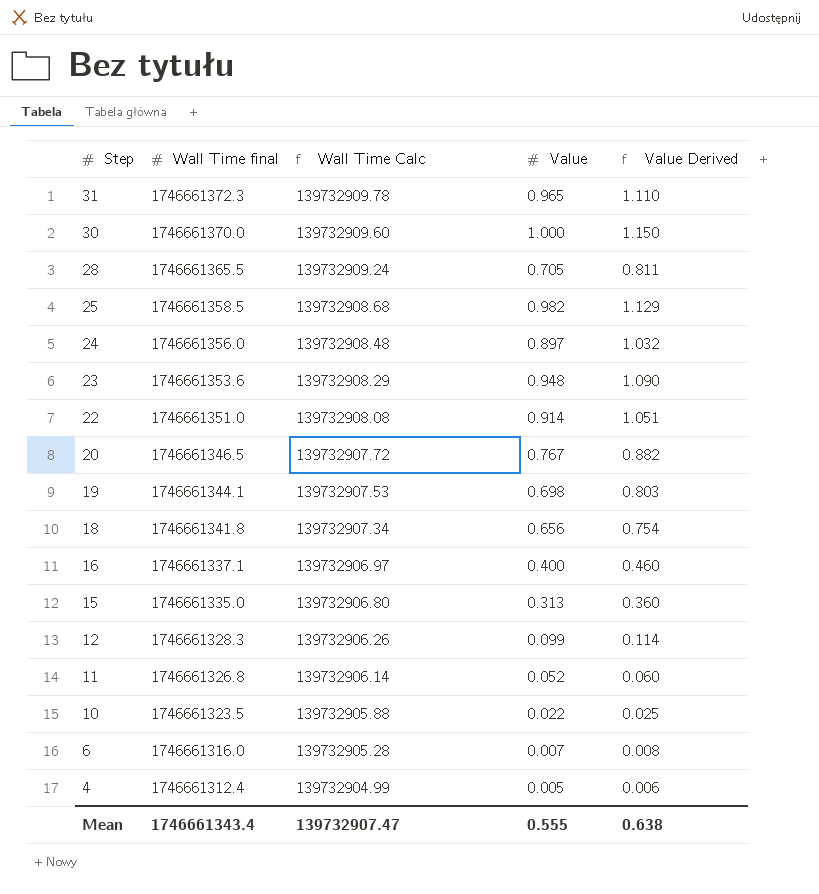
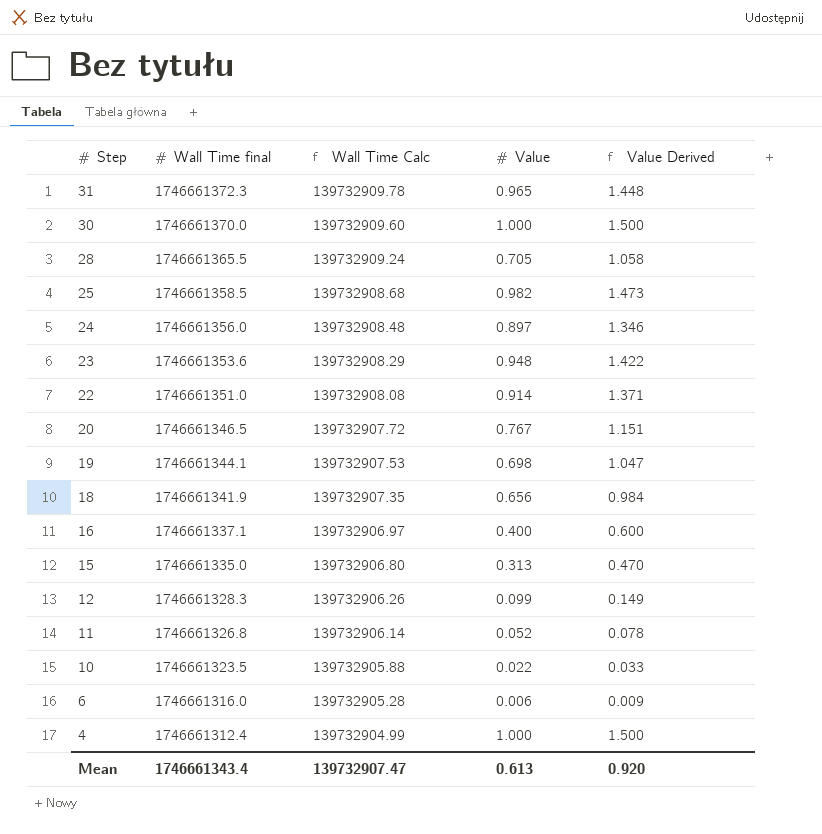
column Value Derived | formula: [Value] * 1.15 -> [Value] * 1.5
18 | Wall Time final: 1746661341.8 -> 1746661341.9
18 | Wall Time Calc: 139732907.34 -> 139732907.35
6 | Value: 0.007 -> 0.006
4 | Value: 0.005 -> 1.000
Mean | Value: 0.555 -> 0.613
Mean | Value Derived: 0.638 -> 0.920

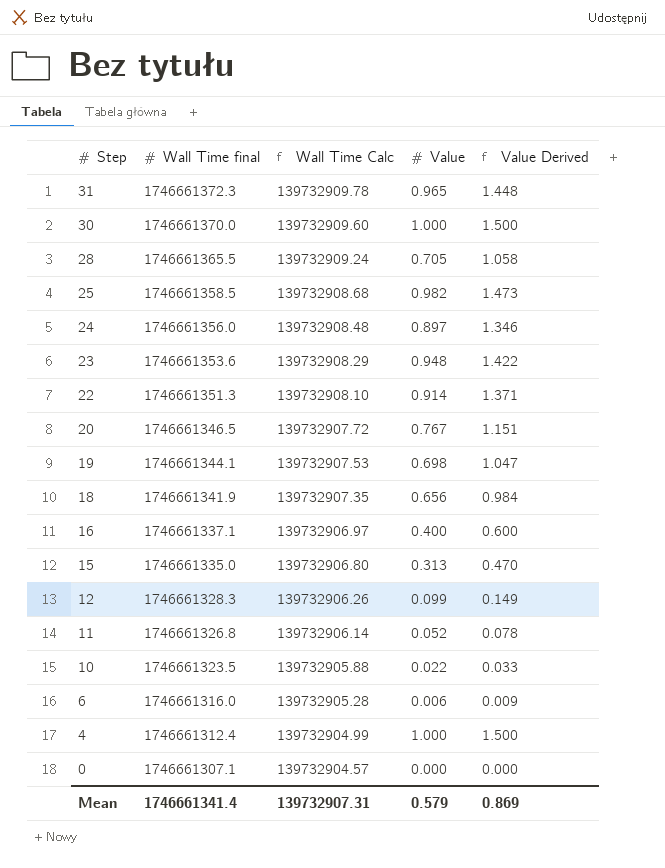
22 | Wall Time final: 1746661351.0 -> 1746661351.3
22 | Wall Time Calc: 139732908.08 -> 139732908.10
row 0: none -> 1746661307.1 | 139732904.57 | 0.000 | 0.000
Mean | Wall Time final: 1746661343.4 -> 1746661341.4
Mean | Wall Time Calc: 139732907.47 -> 139732907.31
Mean | Value: 0.613 -> 0.579
Mean | Value Derived: 0.920 -> 0.869

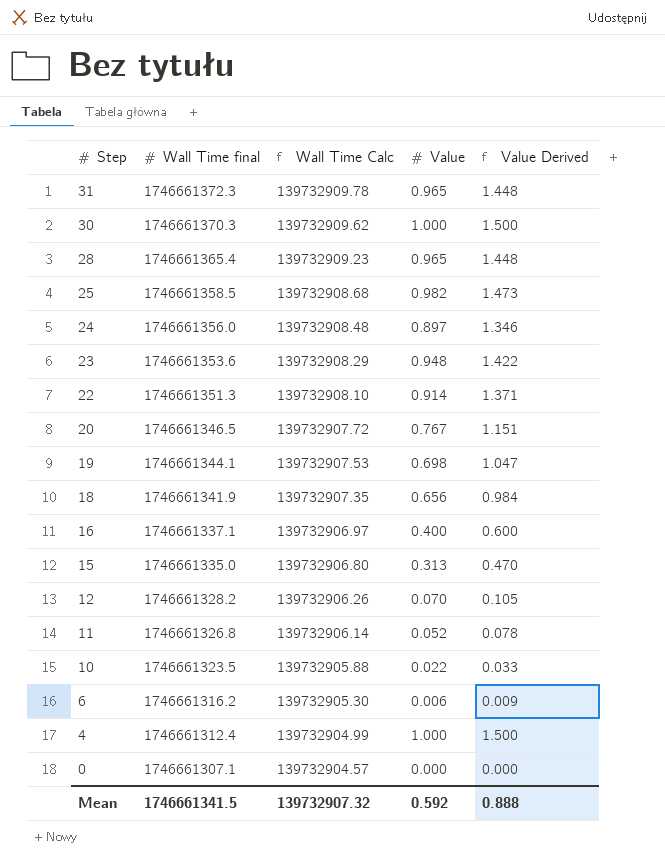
30 | Wall Time final: 1746661370.0 -> 1746661370.3
30 | Wall Time Calc: 139732909.60 -> 139732909.62
28 | Wall Time final: 1746661365.5 -> 1746661365.4
28 | Wall Time Calc: 139732909.24 -> 139732909.23
28 | Value: 0.705 -> 0.965
28 | Value Derived: 1.058 -> 1.448
12 | Wall Time final: 1746661328.3 -> 1746661328.2
12 | Value: 0.099 -> 0.070
12 | Value Derived: 0.149 -> 0.105
6 | Wall Time final: 1746661316.0 -> 1746661316.2
6 | Wall Time Calc: 139732905.28 -> 139732905.30
Mean | Wall Time final: 1746661341.4 -> 1746661341.5
Mean | Wall Time Calc: 139732907.31 -> 139732907.32
Mean | Value: 0.579 -> 0.592
Mean | Value Derived: 0.869 -> 0.888

